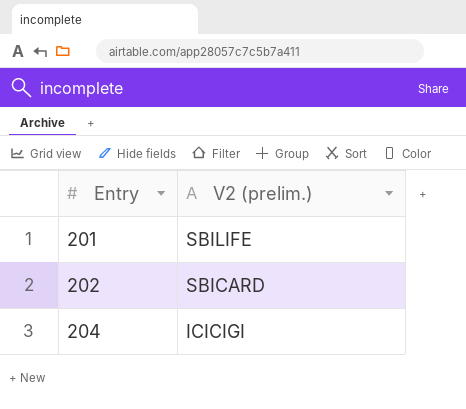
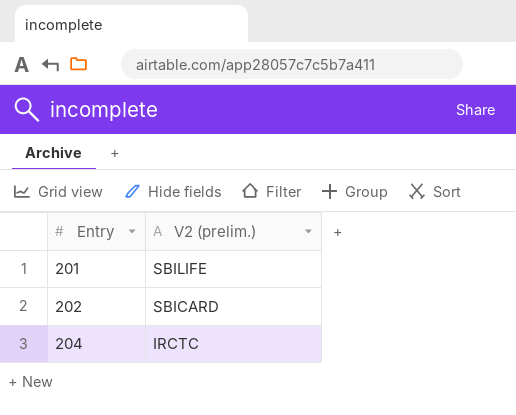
204 | V2 (prelim.): ICICIGI -> IRCTC

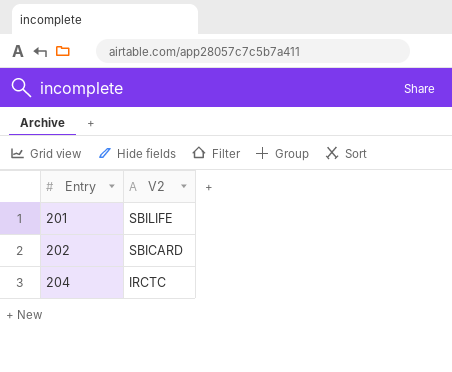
column name: V2 (prelim.) -> V2

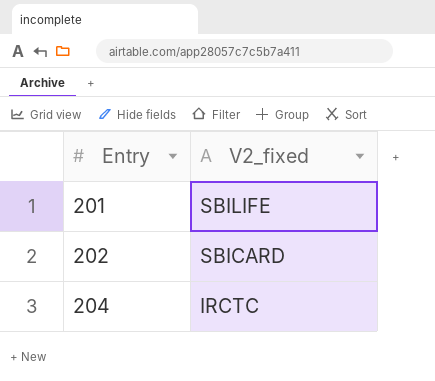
column name: V2 -> V2_fixed

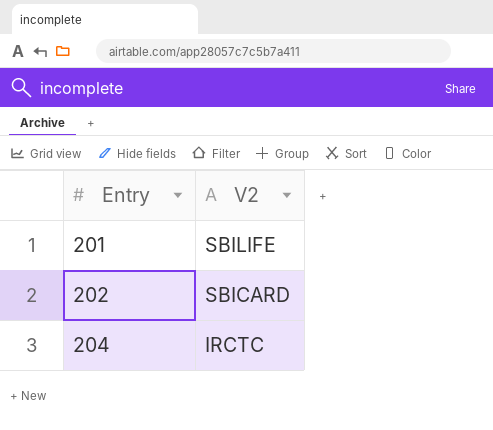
column name: V2_fixed -> V2

